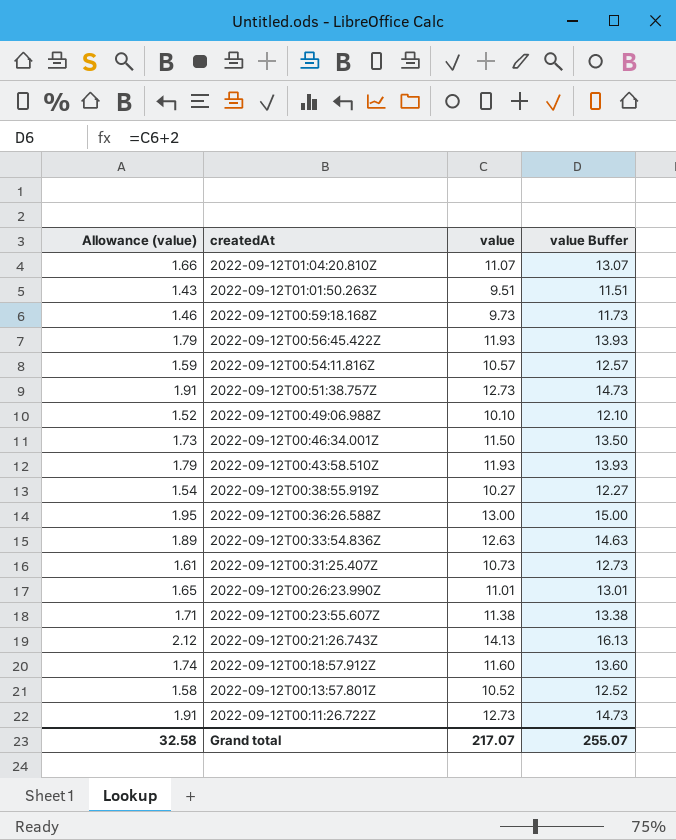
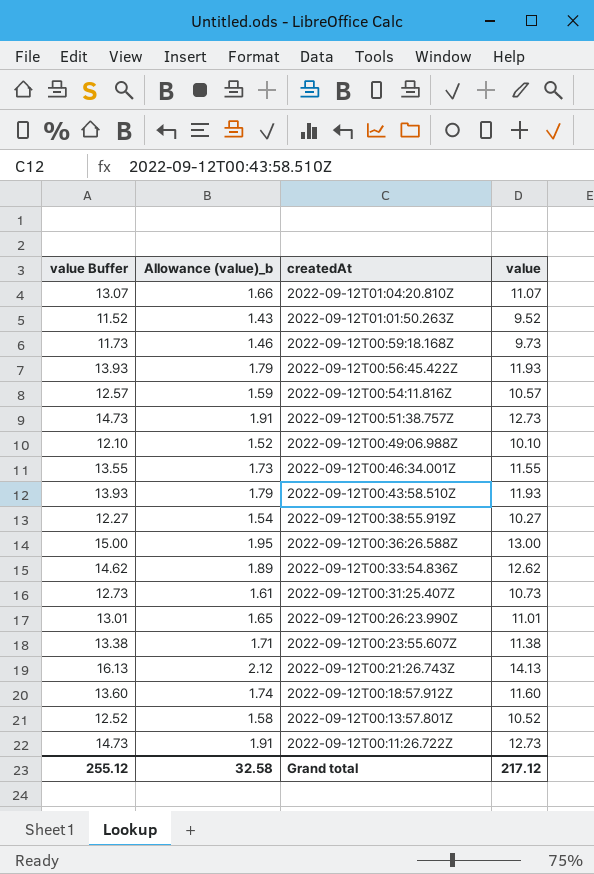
column value Buffer | position: 4 -> 1
column name: Allowance (value) -> Allowance (value)_b
2022-09-12T01:01:50.263Z | value Buffer: 11.51 -> 11.52
2022-09-12T01:01:50.263Z | value: 9.51 -> 9.52
2022-09-12T00:46:34.001Z | value Buffer: 13.50 -> 13.55
2022-09-12T00:46:34.001Z | value: 11.50 -> 11.55
2022-09-12T00:33:54.836Z | value Buffer: 14.63 -> 14.62
2022-09-12T00:33:54.836Z | value: 12.63 -> 12.62
Grand total | value Buffer: 255.07 -> 255.12
Grand total | value: 217.07 -> 217.12

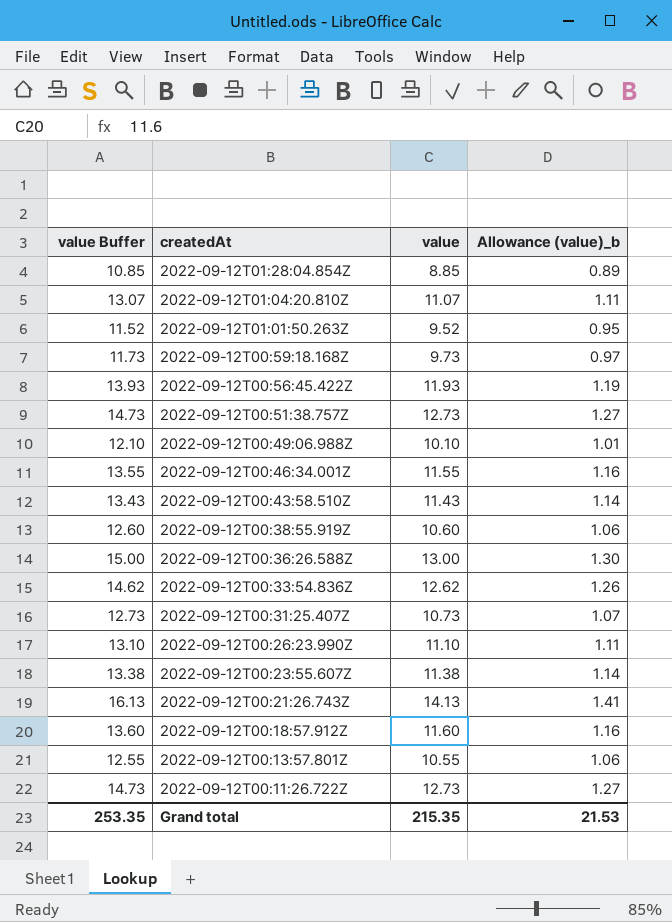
column Allowance (value)_b | formula: [value] * 0.15 -> [value] * 0.1
column Allowance (value)_b | position: 2 -> 4
row 2022-09-12T00:54:11.816Z: 12.57 | 1.59 | 10.57 -> none
row 2022-09-12T01:28:04.854Z: none -> 10.85 | 8.85 | 0.89
2022-09-12T00:43:58.510Z | value Buffer: 13.93 -> 13.43
2022-09-12T00:43:58.510Z | value: 11.93 -> 11.43
2022-09-12T00:38:55.919Z | value Buffer: 12.27 -> 12.60
2022-09-12T00:38:55.919Z | value: 10.27 -> 10.60
2022-09-12T00:26:23.990Z | value Buffer: 13.01 -> 13.10
2022-09-12T00:26:23.990Z | value: 11.01 -> 11.10
2022-09-12T00:13:57.801Z | value Buffer: 12.52 -> 12.55
2022-09-12T00:13:57.801Z | value: 10.52 -> 10.55
Grand total | value Buffer: 255.12 -> 253.35
Grand total | value: 217.12 -> 215.35
Grand total | Allowance (value)_b: 32.58 -> 21.53

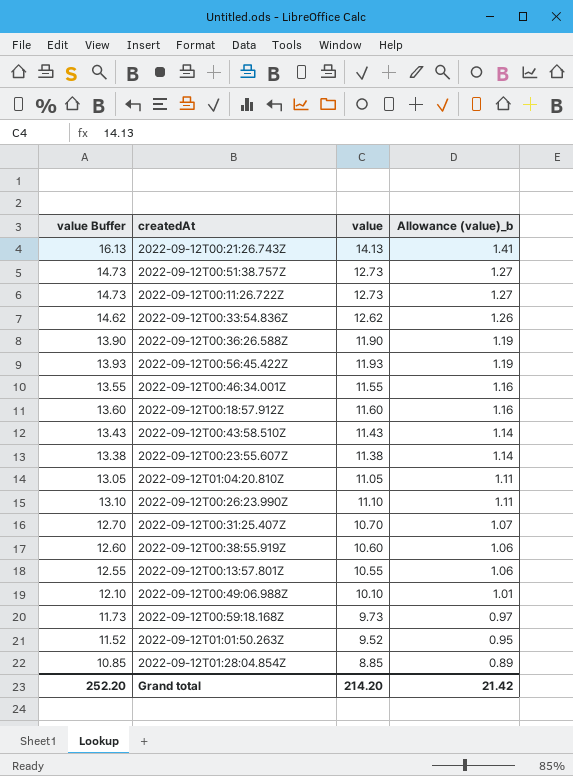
row order: createdAt descending -> Allowance (value)_b descending
2022-09-12T00:36:26.588Z | value Buffer: 15.00 -> 13.90
2022-09-12T00:36:26.588Z | value: 13.00 -> 11.90
2022-09-12T00:36:26.588Z | Allowance (value)_b: 1.30 -> 1.19
2022-09-12T01:04:20.810Z | value Buffer: 13.07 -> 13.05
2022-09-12T01:04:20.810Z | value: 11.07 -> 11.05
2022-09-12T00:31:25.407Z | value Buffer: 12.73 -> 12.70
2022-09-12T00:31:25.407Z | value: 10.73 -> 10.70
Grand total | value Buffer: 253.35 -> 252.20
Grand total | value: 215.35 -> 214.20
Grand total | Allowance (value)_b: 21.53 -> 21.42

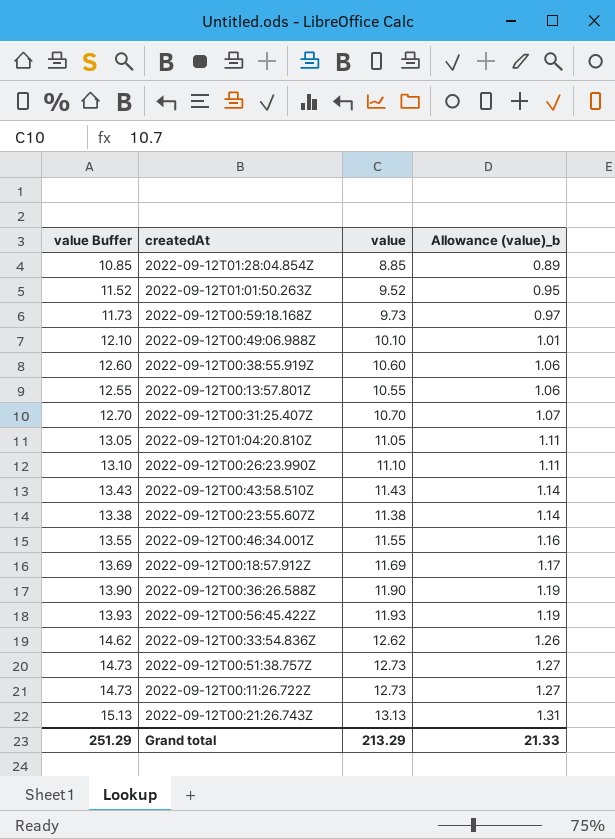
row order: Allowance (value)_b descending -> Allowance (value)_b ascending
2022-09-12T00:18:57.912Z | value Buffer: 13.60 -> 13.69
2022-09-12T00:18:57.912Z | value: 11.60 -> 11.69
2022-09-12T00:18:57.912Z | Allowance (value)_b: 1.16 -> 1.17
2022-09-12T00:21:26.743Z | value Buffer: 16.13 -> 15.13
2022-09-12T00:21:26.743Z | value: 14.13 -> 13.13
2022-09-12T00:21:26.743Z | Allowance (value)_b: 1.41 -> 1.31
Grand total | value Buffer: 252.20 -> 251.29
Grand total | value: 214.20 -> 213.29
Grand total | Allowance (value)_b: 21.42 -> 21.33

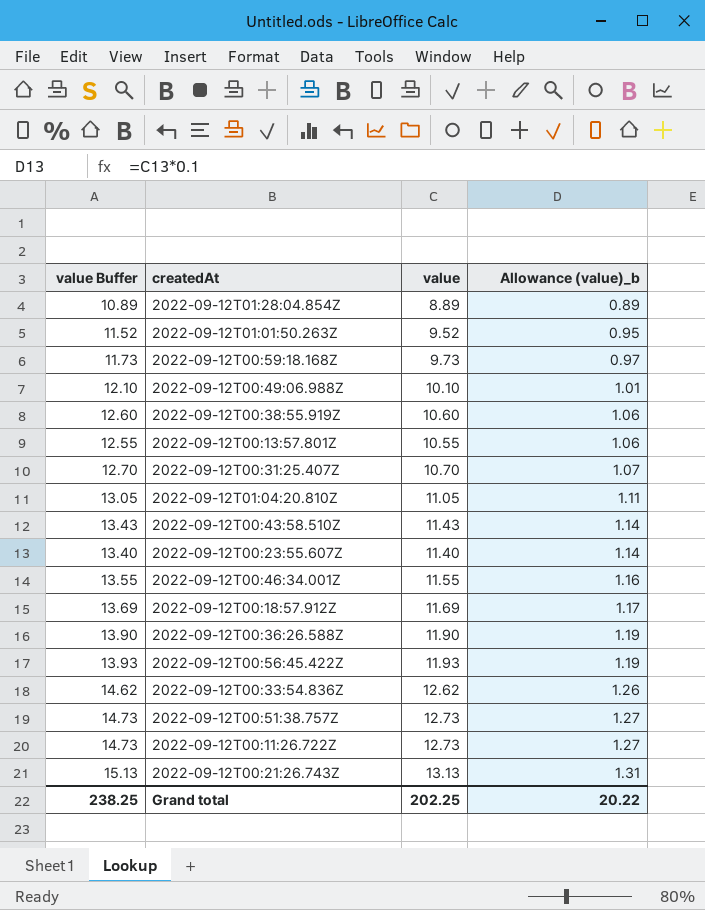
row 2022-09-12T00:26:23.990Z: 13.10 | 11.10 | 1.11 -> none
2022-09-12T01:28:04.854Z | value Buffer: 10.85 -> 10.89
2022-09-12T01:28:04.854Z | value: 8.85 -> 8.89
2022-09-12T00:23:55.607Z | value Buffer: 13.38 -> 13.40
2022-09-12T00:23:55.607Z | value: 11.38 -> 11.40
Grand total | value Buffer: 251.29 -> 238.25
Grand total | value: 213.29 -> 202.25
Grand total | Allowance (value)_b: 21.33 -> 20.22

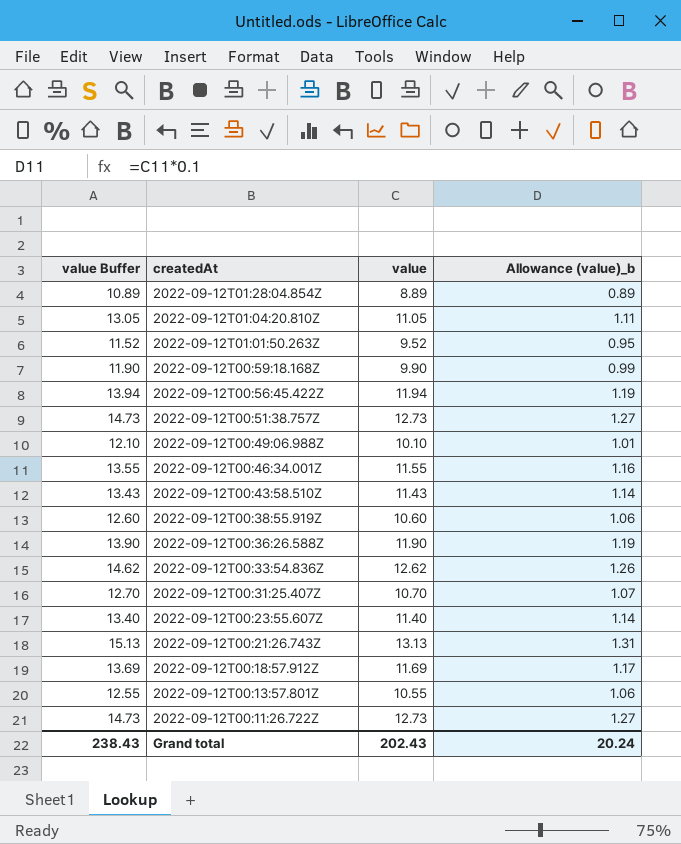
row order: Allowance (value)_b ascending -> createdAt descending
2022-09-12T00:59:18.168Z | value Buffer: 11.73 -> 11.90
2022-09-12T00:59:18.168Z | value: 9.73 -> 9.90
2022-09-12T00:59:18.168Z | Allowance (value)_b: 0.97 -> 0.99
2022-09-12T00:56:45.422Z | value Buffer: 13.93 -> 13.94
2022-09-12T00:56:45.422Z | value: 11.93 -> 11.94
Grand total | value Buffer: 238.25 -> 238.43
Grand total | value: 202.25 -> 202.43
Grand total | Allowance (value)_b: 20.22 -> 20.24

